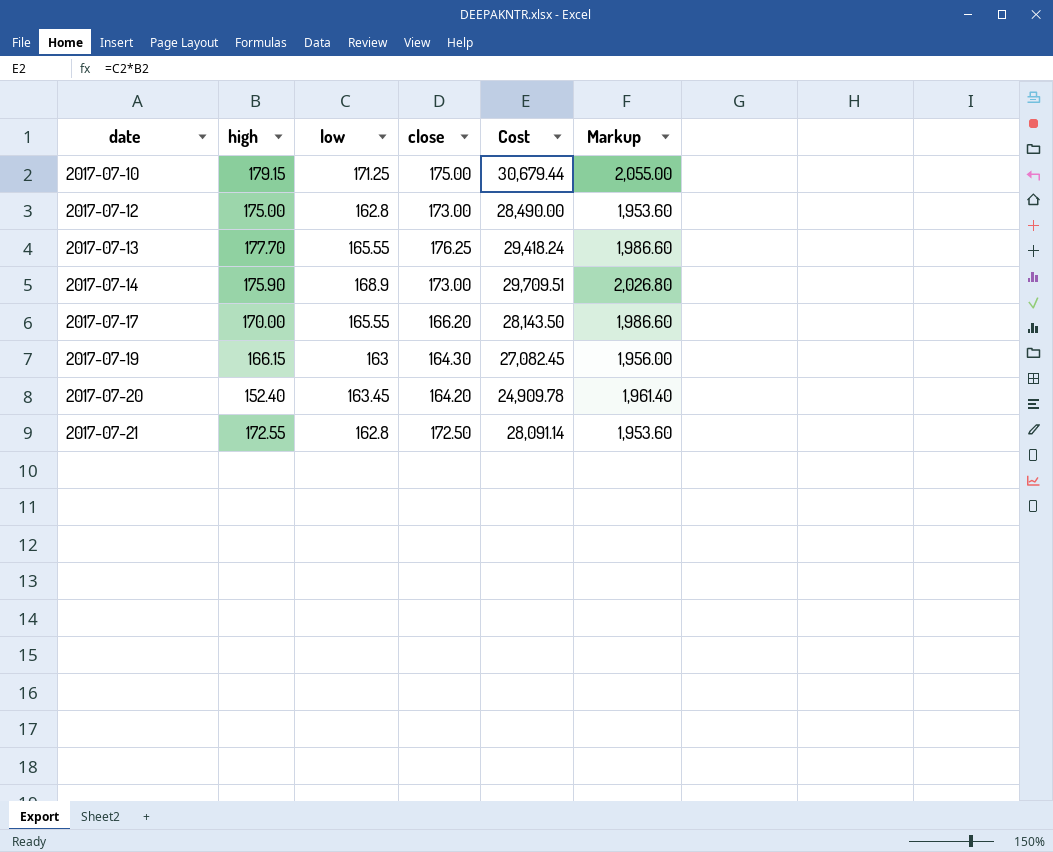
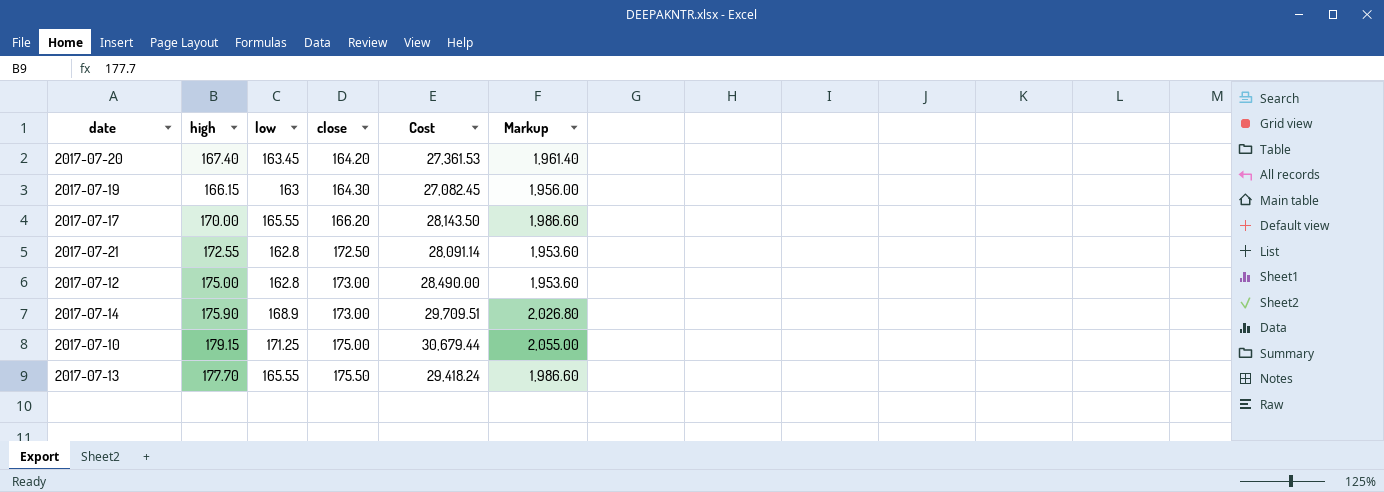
row order: date ascending -> close ascending
2017-07-20 | high: 152.40 -> 167.40
2017-07-20 | Cost: 24,909.78 -> 27,361.53
2017-07-13 | close: 176.25 -> 175.50

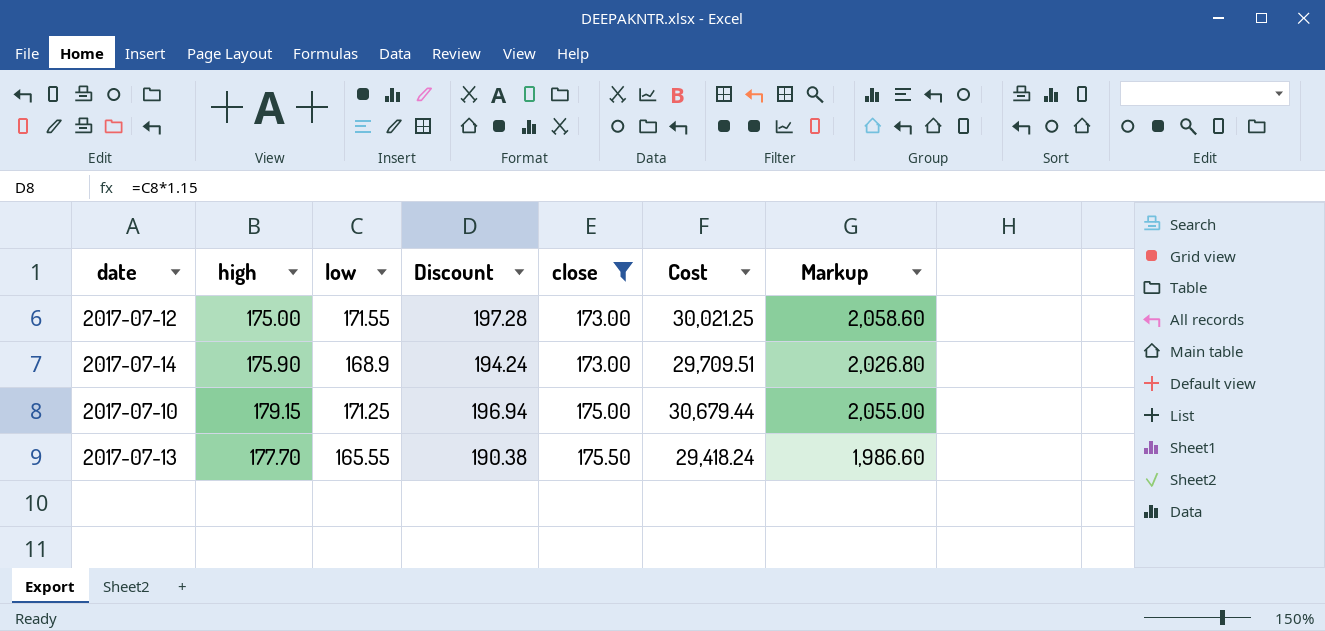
filter: none -> close >= 173.00
column Discount | formula: none -> [low] * 1.15
2017-07-12 | low: 162.8 -> 171.55
2017-07-12 | Cost: 28,490.00 -> 30,021.25
2017-07-12 | Markup: 1,953.60 -> 2,058.60

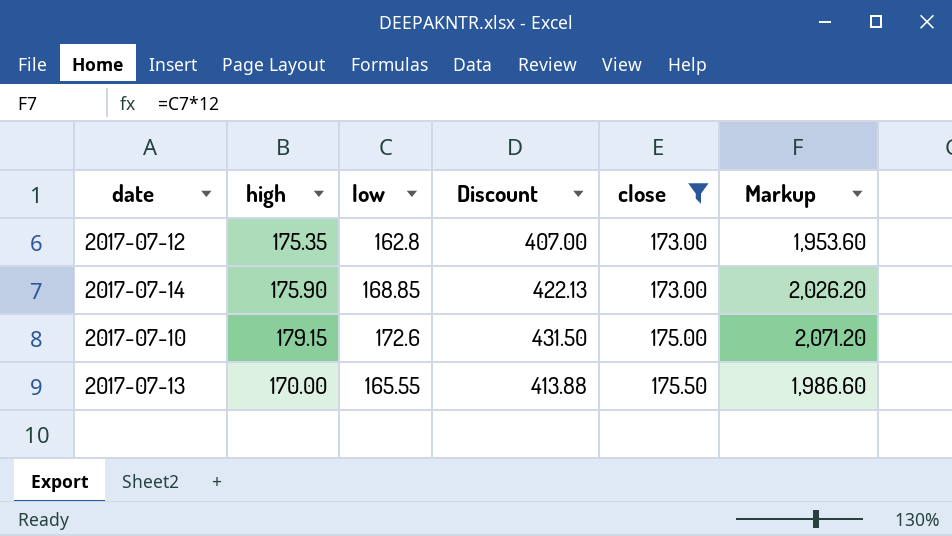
column Cost | formula: [high] * [low] -> none
column Discount | formula: [low] * 1.15 -> [low] * 2.5
2017-07-12 | high: 175.00 -> 175.35
2017-07-12 | low: 171.55 -> 162.8
2017-07-12 | Markup: 2,058.60 -> 1,953.60
2017-07-14 | low: 168.9 -> 168.85
2017-07-14 | Markup: 2,026.80 -> 2,026.20
2017-07-10 | low: 171.25 -> 172.6
2017-07-10 | Markup: 2,055.00 -> 2,071.20
2017-07-13 | high: 177.70 -> 170.00

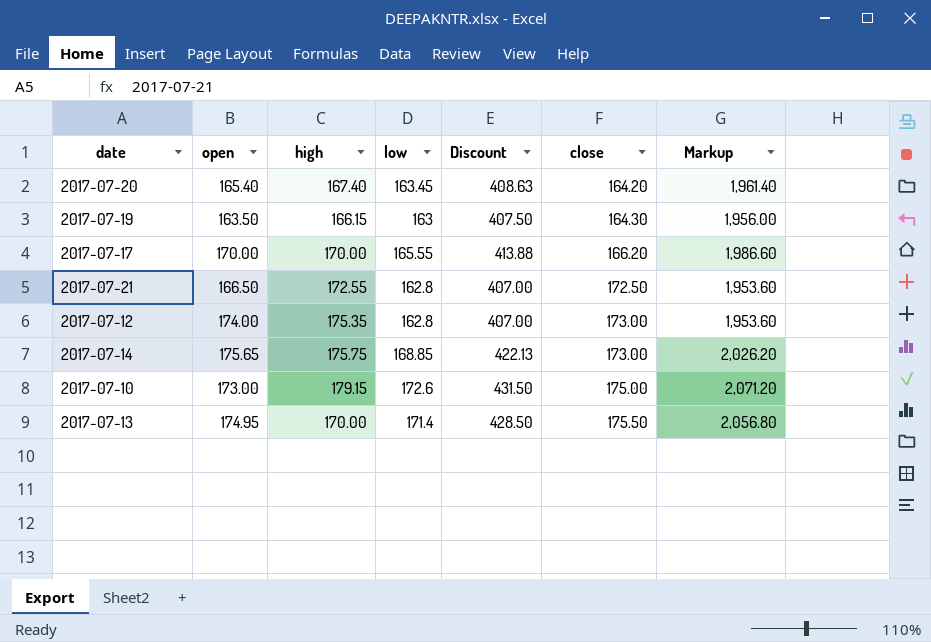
filter: close >= 173.00 -> none
column open | position: none -> 2
2017-07-14 | high: 175.90 -> 175.75
2017-07-13 | low: 165.55 -> 171.4
2017-07-13 | Discount: 413.88 -> 428.50
2017-07-13 | Markup: 1,986.60 -> 2,056.80

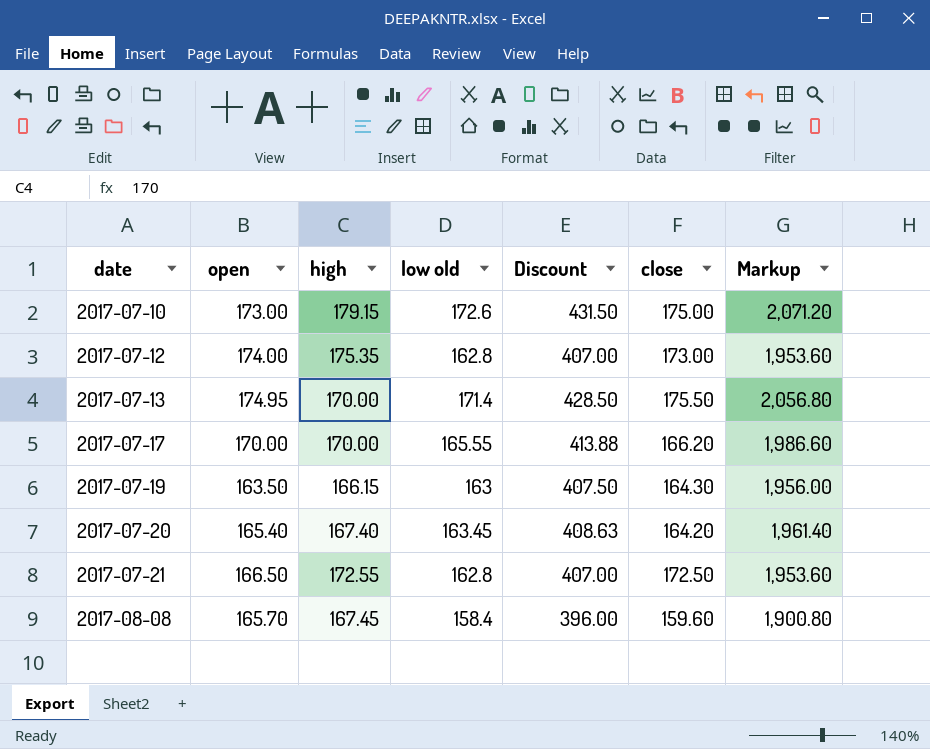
row order: close ascending -> date ascending
column name: low -> low old
row 2017-07-14: 175.65 | 175.75 | 168.85 | 422.13 | 173.00 | 2,026.20 -> none
row 2017-08-08: none -> 165.70 | 167.45 | 158.4 | 396.00 | 159.60 | 1,900.80

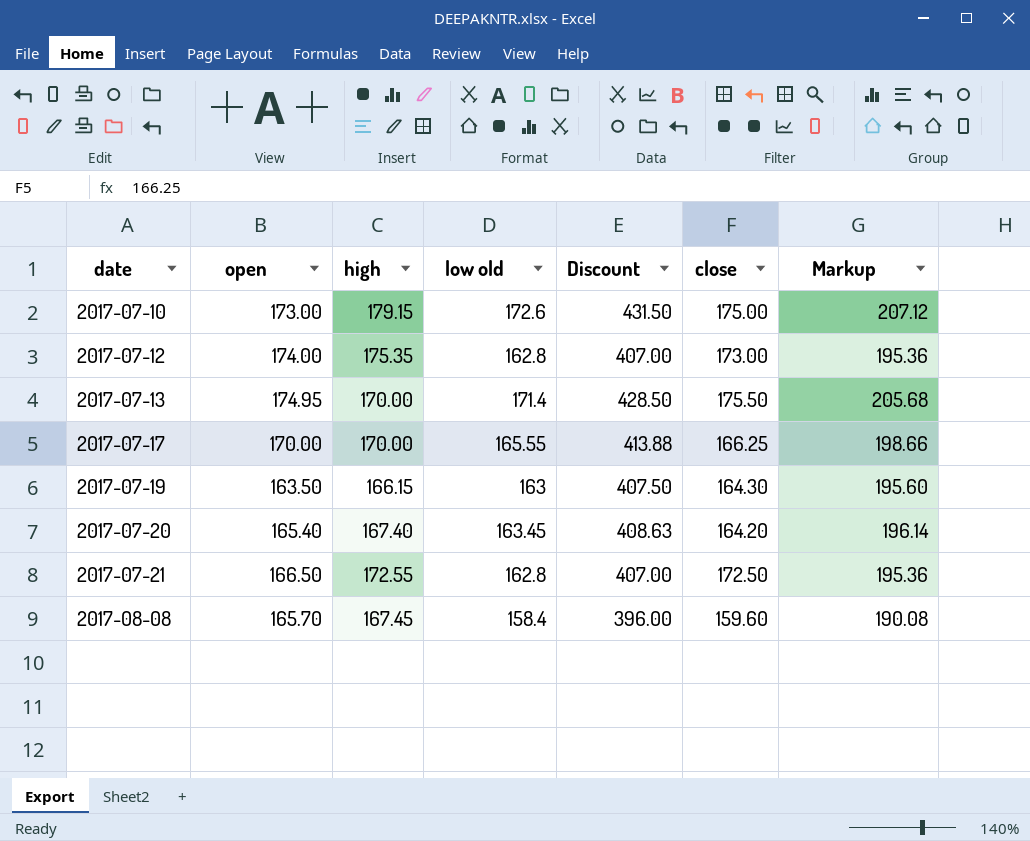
column Markup | formula: [low old] * 12 -> [low old] * 1.2
2017-07-17 | close: 166.20 -> 166.25

